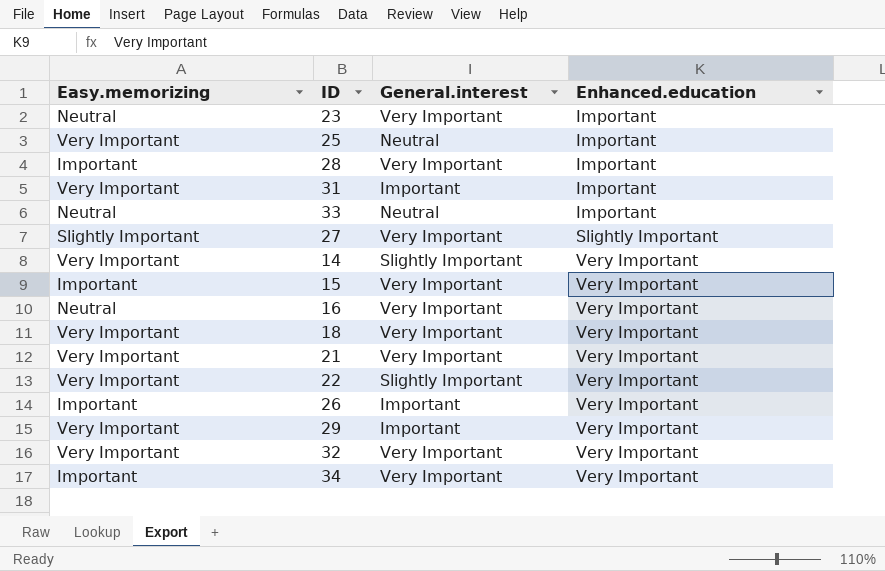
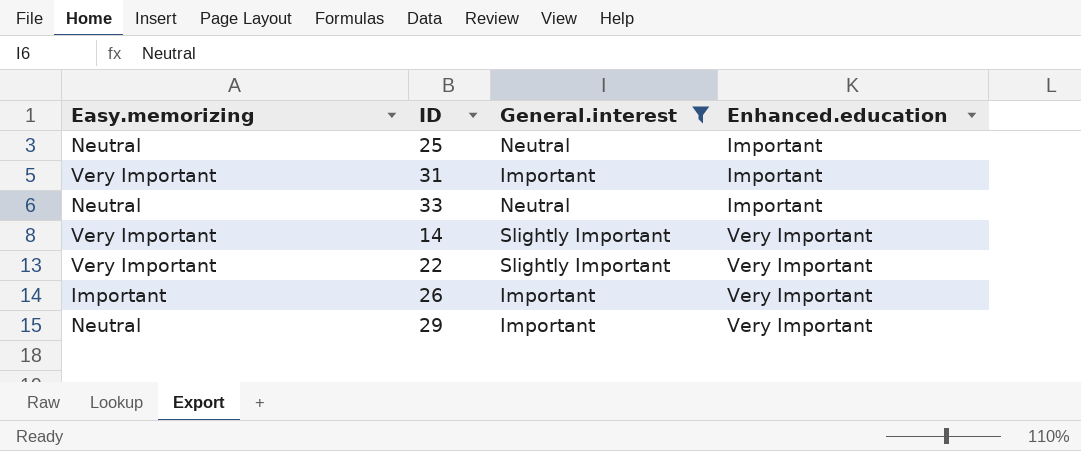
filter: none -> General.interest != Very Important
25 | Easy.memorizing: Very Important -> Neutral
29 | Easy.memorizing: Very Important -> Neutral

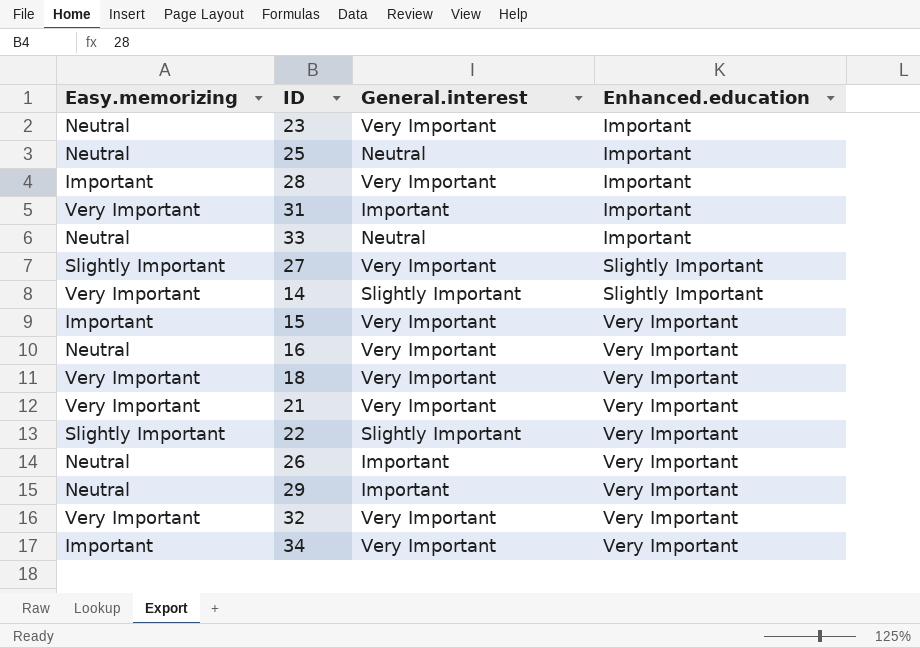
filter: General.interest != Very Important -> none
14 | Enhanced.education: Very Important -> Slightly Important
22 | Easy.memorizing: Very Important -> Slightly Important
26 | Easy.memorizing: Important -> Neutral

